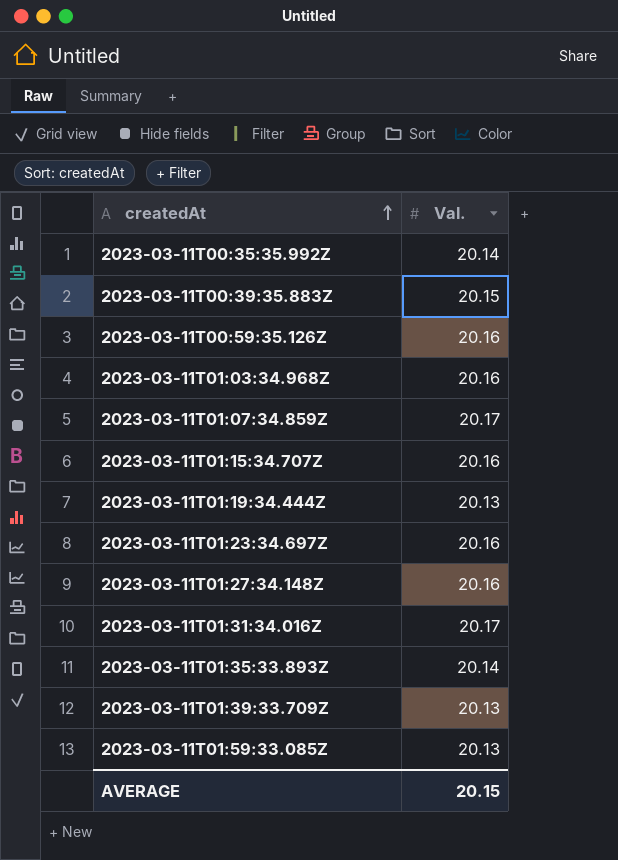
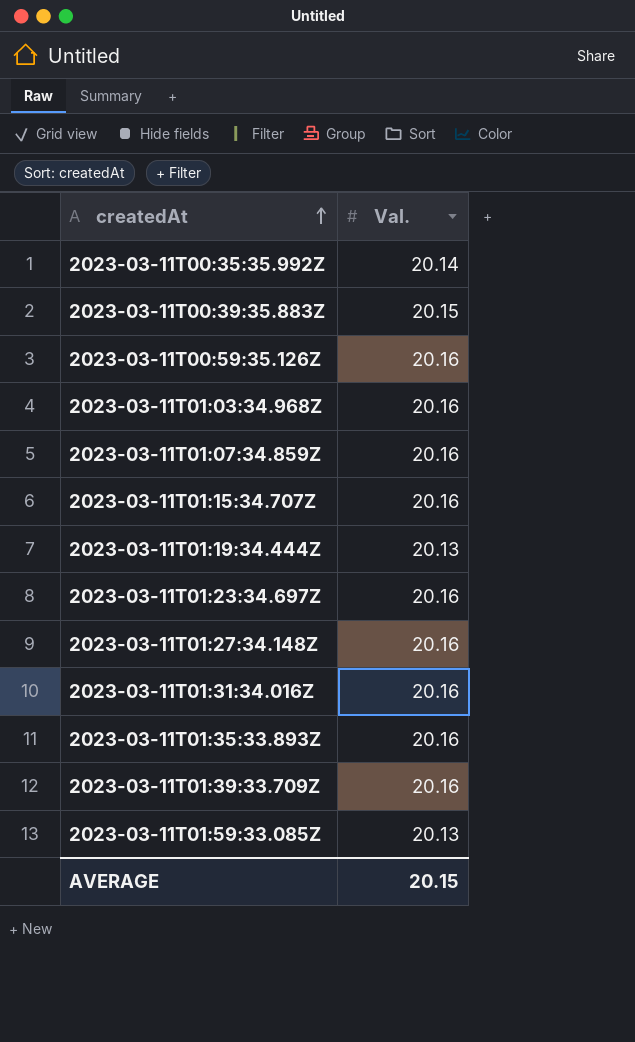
2023-03-11T01:07:34.859Z | Val.: 20.17 -> 20.16
2023-03-11T01:31:34.016Z | Val.: 20.17 -> 20.16
2023-03-11T01:35:33.893Z | Val.: 20.14 -> 20.16
2023-03-11T01:39:33.709Z | Val.: 20.13 -> 20.16

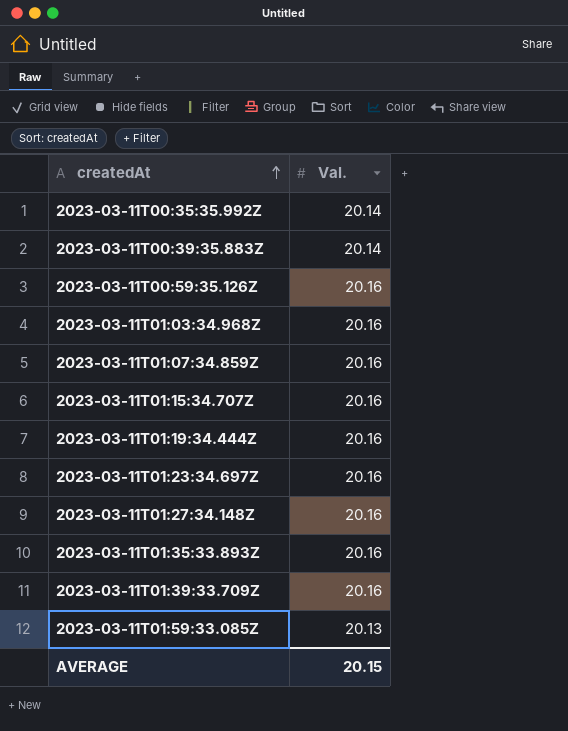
row 2023-03-11T01:31:34.016Z: 20.16 -> none
2023-03-11T00:39:35.883Z | Val.: 20.15 -> 20.14
2023-03-11T01:19:34.444Z | Val.: 20.13 -> 20.16

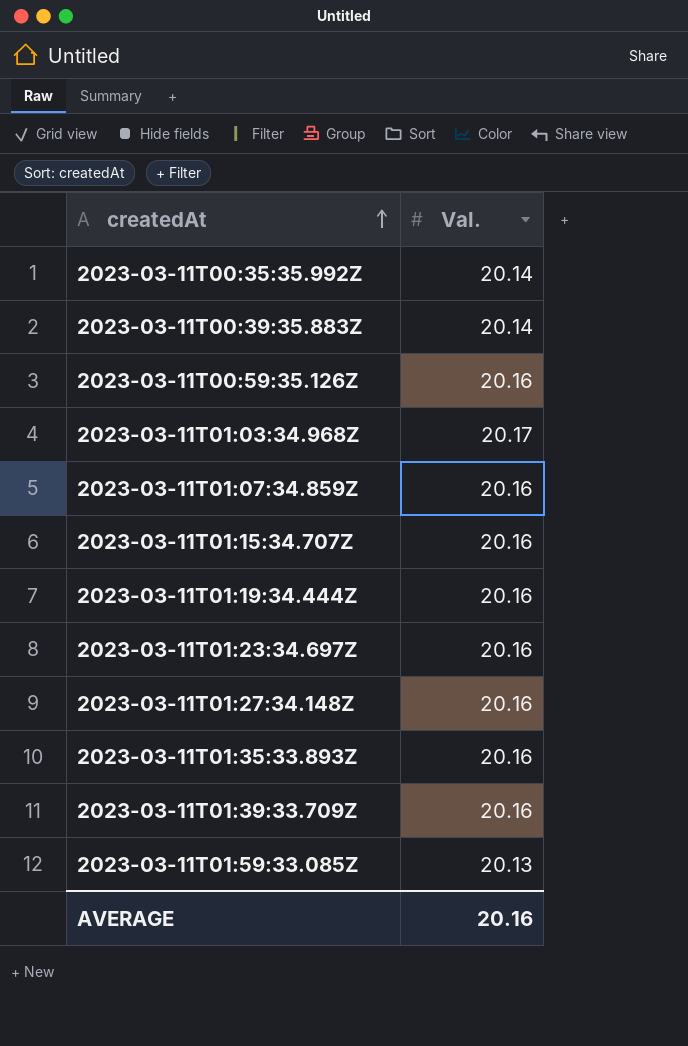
2023-03-11T01:03:34.968Z | Val.: 20.16 -> 20.17
AVERAGE | Val.: 20.15 -> 20.16

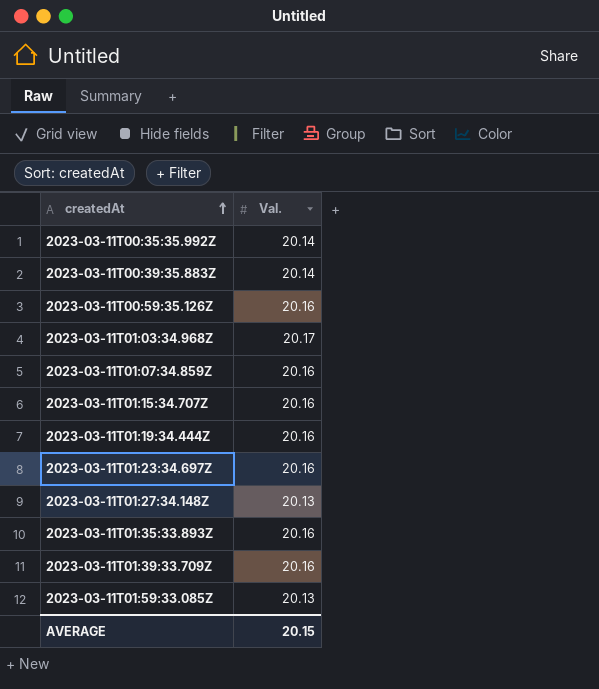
2023-03-11T01:27:34.148Z | Val.: 20.16 -> 20.13
AVERAGE | Val.: 20.16 -> 20.15

